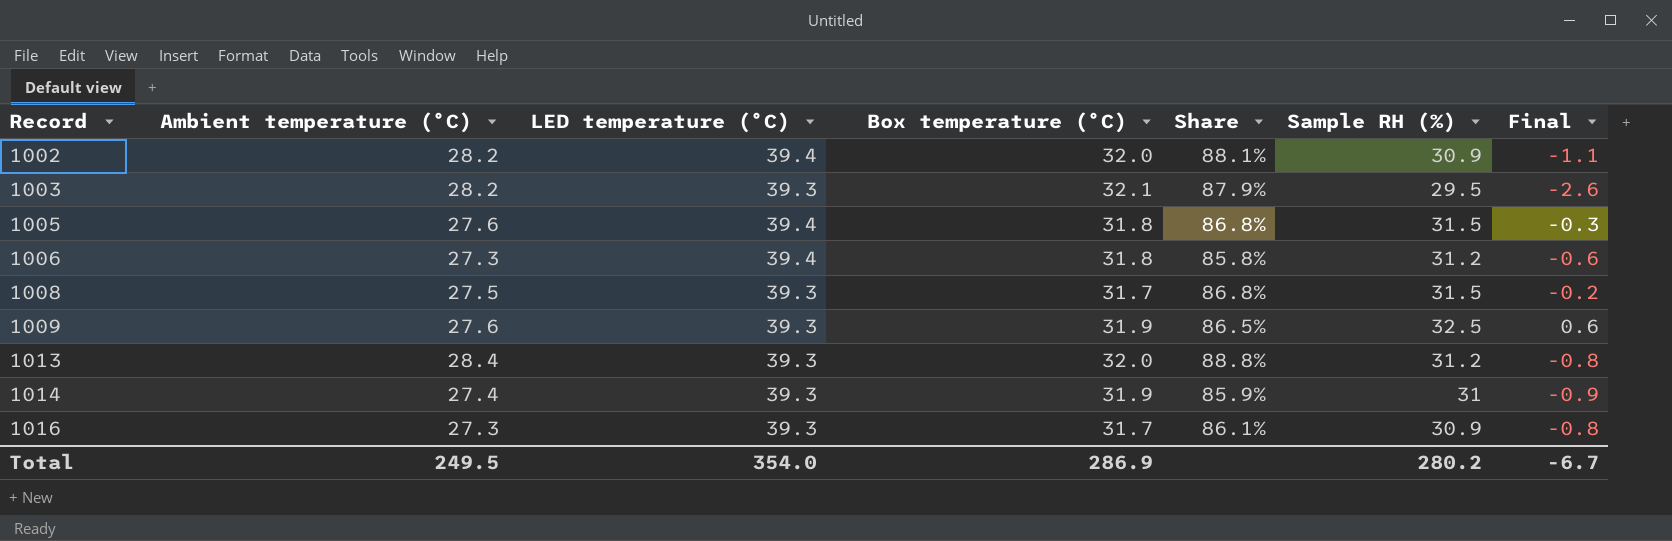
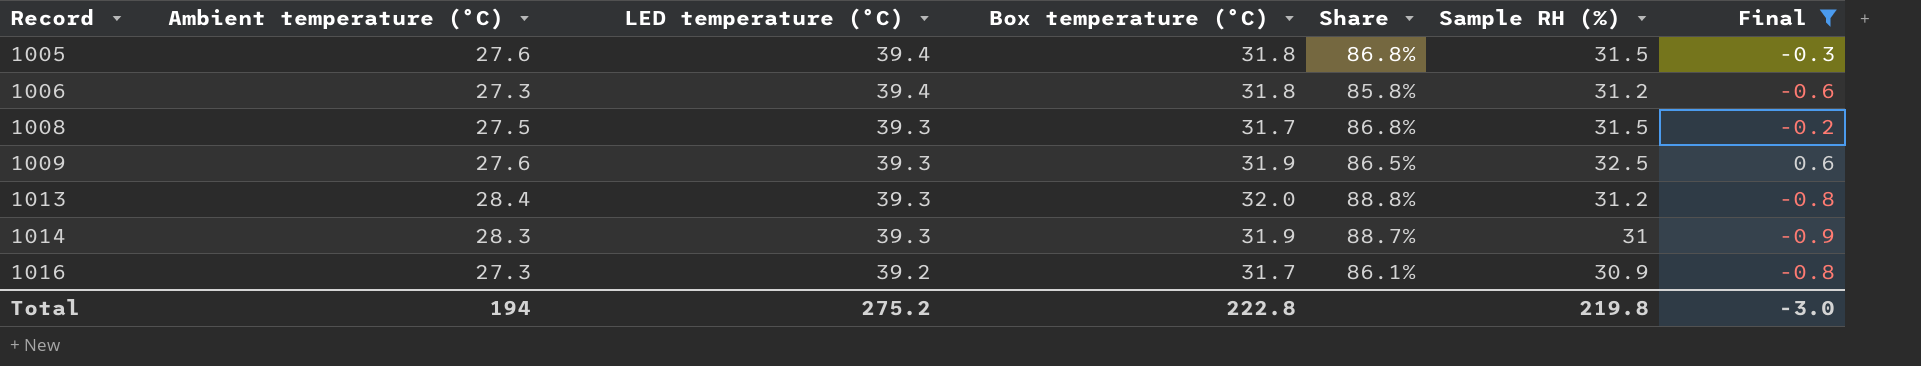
filter: none -> Final >= -0.9
1014 | Ambient temperature (°C): 27.4 -> 28.3
1014 | Share: 85.9% -> 88.7%
1016 | LED temperature (°C): 39.3 -> 39.2
Total | Ambient temperature (°C): 249.5 -> 194
Total | LED temperature (°C): 354.0 -> 275.2
Total | Box temperature (°C): 286.9 -> 222.8
Total | Sample RH (%): 280.2 -> 219.8
Total | Final: -6.7 -> -3.0

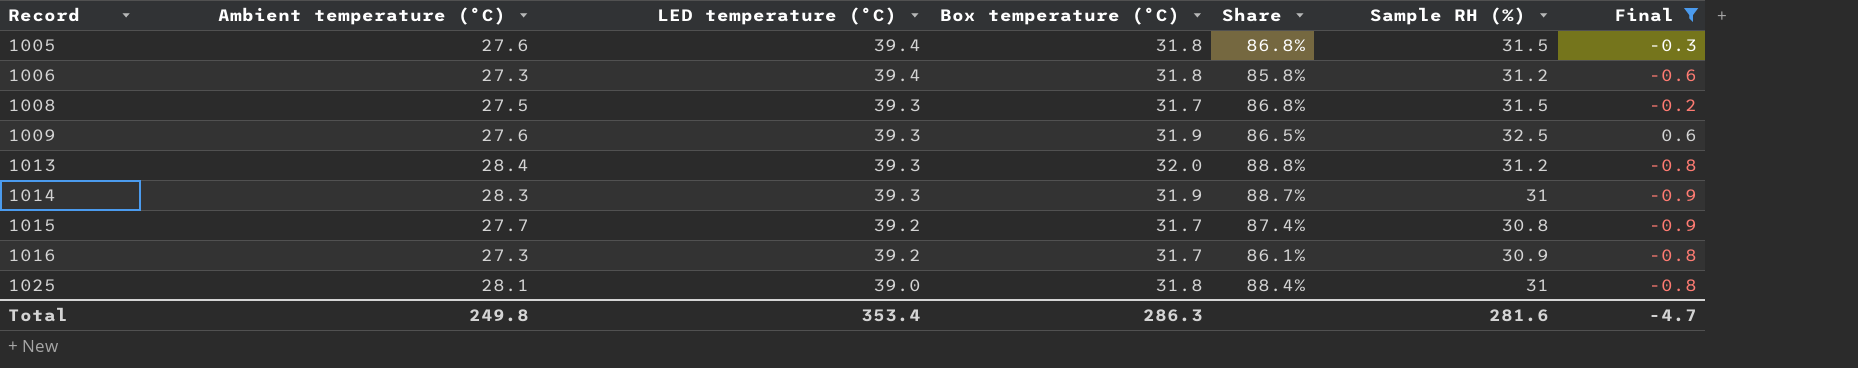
row 1015: none -> 27.7 | 39.2 | 31.7 | 87.4% | 30.8 | -0.9
row 1025: none -> 28.1 | 39.0 | 31.8 | 88.4% | 31 | -0.8
Total | Ambient temperature (°C): 194 -> 249.8
Total | LED temperature (°C): 275.2 -> 353.4
Total | Box temperature (°C): 222.8 -> 286.3
Total | Sample RH (%): 219.8 -> 281.6
Total | Final: -3.0 -> -4.7

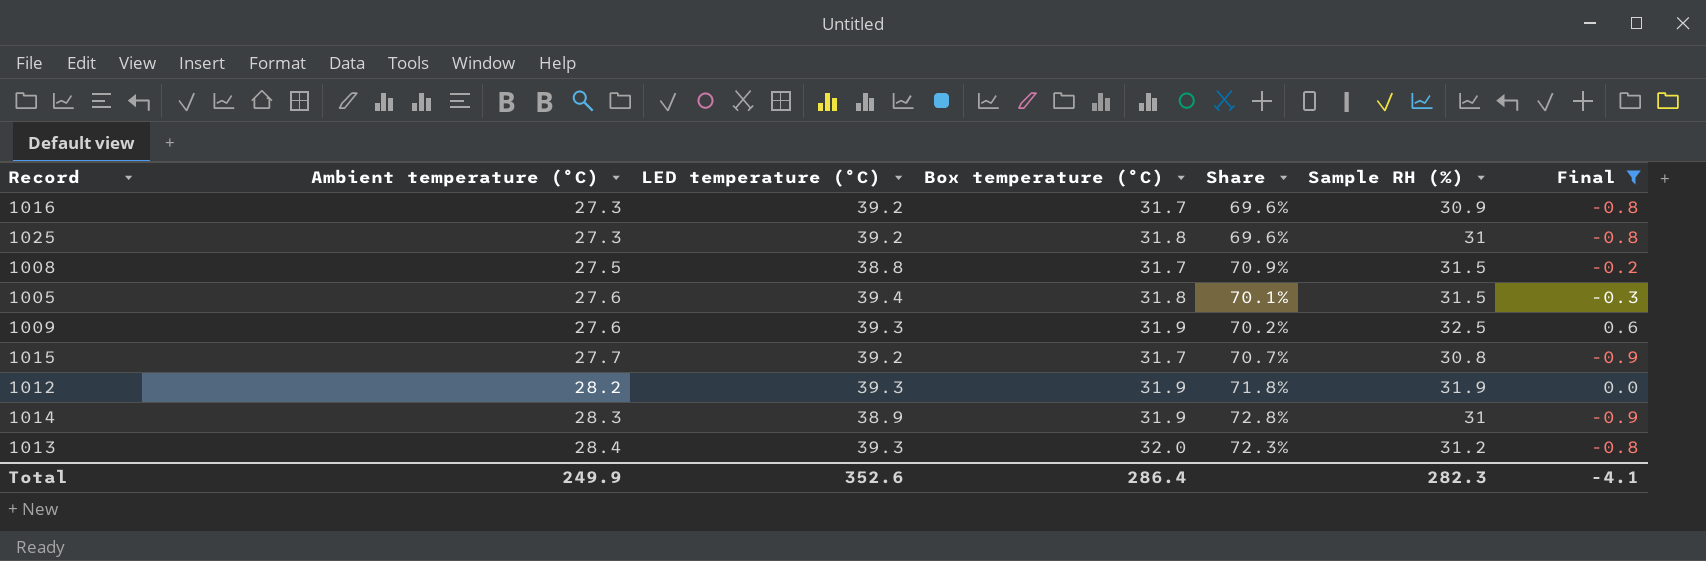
row order: Record ascending -> Ambient temperature (°C) ascending
column Share | formula: [Ambient temperature (°C)] / [Box temperature (°C)] -> [Ambient temperature (°C)] / [LED temperature (°C)]
row 1006: 27.3 | 39.4 | 31.8 | 85.8% | 31.2 | -0.6 -> none
1025 | Ambient temperature (°C): 28.1 -> 27.3
1025 | LED temperature (°C): 39.0 -> 39.2
1008 | LED temperature (°C): 39.3 -> 38.8
row 1012: none -> 28.2 | 39.3 | 31.9 | 71.8% | 31.9 | 0.0
1014 | LED temperature (°C): 39.3 -> 38.9
Total | Ambient temperature (°C): 249.8 -> 249.9
Total | LED temperature (°C): 353.4 -> 352.6
Total | Box temperature (°C): 286.3 -> 286.4
Total | Sample RH (%): 281.6 -> 282.3
Total | Final: -4.7 -> -4.1

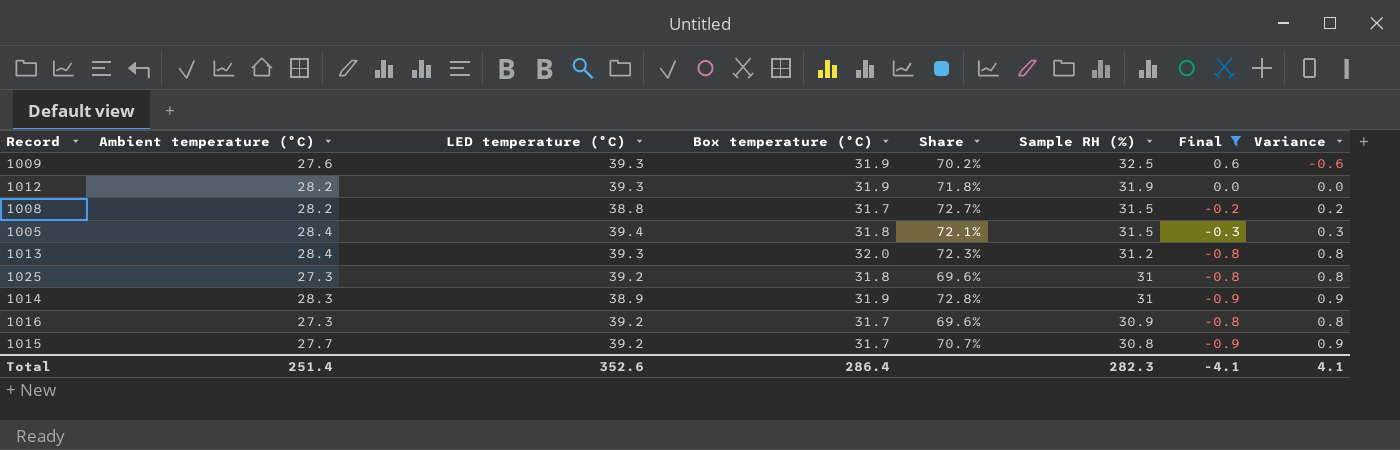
row order: Ambient temperature (°C) ascending -> Sample RH (%) descending
column Variance | formula: none -> [Box temperature (°C)] - [Sample RH (%)]
1008 | Ambient temperature (°C): 27.5 -> 28.2
1008 | Share: 70.9% -> 72.7%
1005 | Ambient temperature (°C): 27.6 -> 28.4
1005 | Share: 70.1% -> 72.1%
Total | Ambient temperature (°C): 249.9 -> 251.4

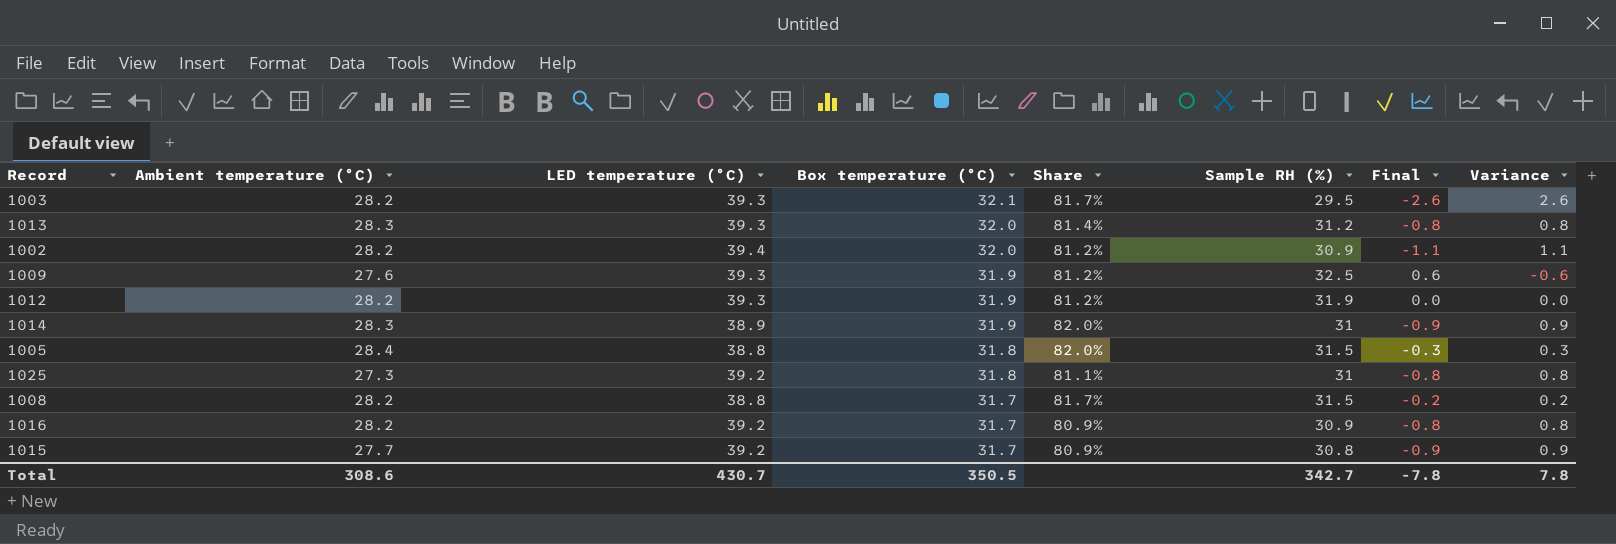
filter: Final >= -0.9 -> none
row order: Sample RH (%) descending -> Box temperature (°C) descending
column Share | formula: [Ambient temperature (°C)] / [LED temperature (°C)] -> [Box temperature (°C)] / [LED temperature (°C)]
1013 | Ambient temperature (°C): 28.4 -> 28.3
1005 | LED temperature (°C): 39.4 -> 38.8
1016 | Ambient temperature (°C): 27.3 -> 28.2
Total | Ambient temperature (°C): 251.4 -> 308.6
Total | LED temperature (°C): 352.6 -> 430.7
Total | Box temperature (°C): 286.4 -> 350.5
Total | Sample RH (%): 282.3 -> 342.7
Total | Final: -4.1 -> -7.8
Total | Variance: 4.1 -> 7.8

